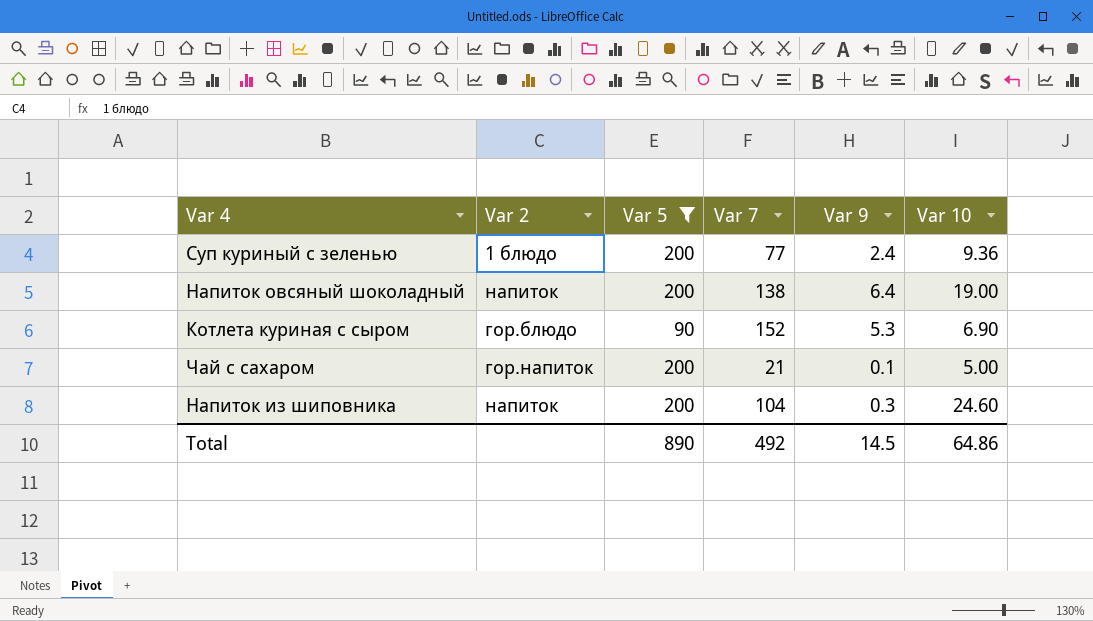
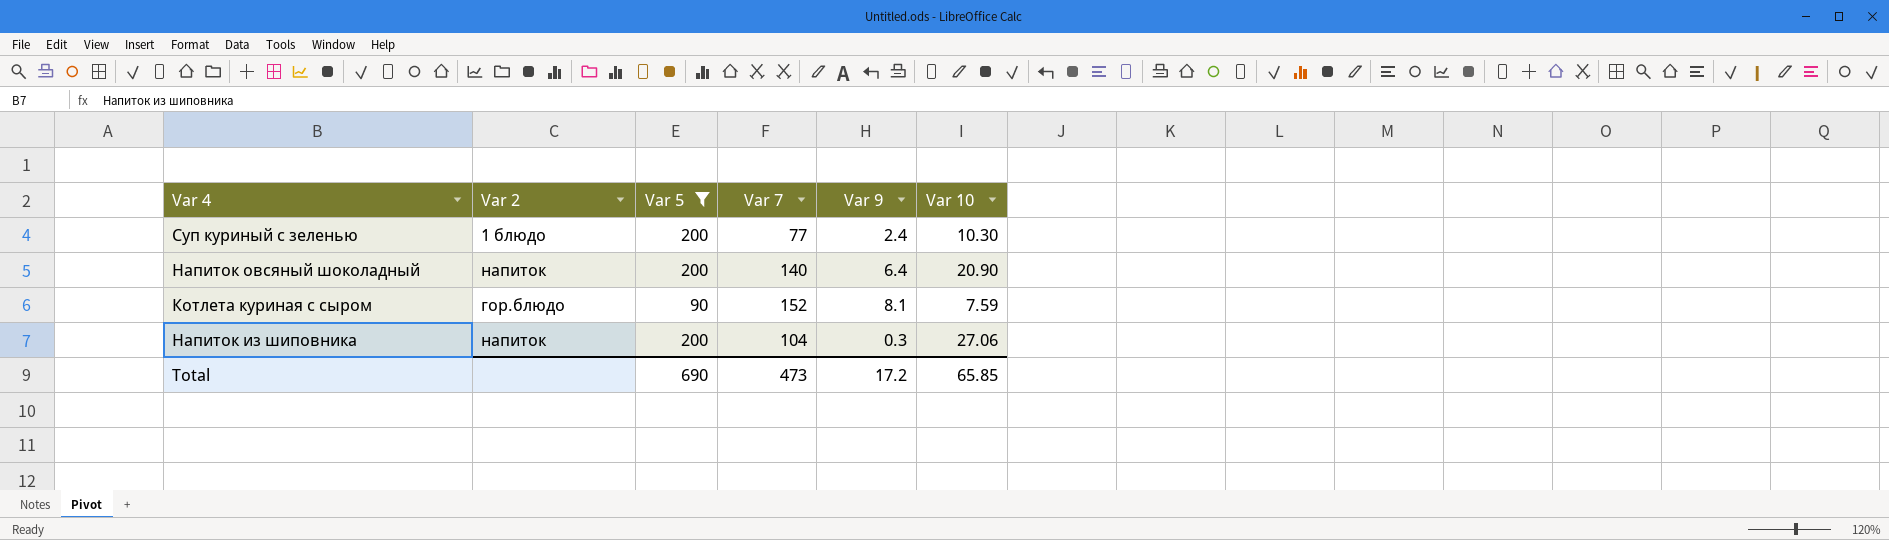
row Чай с сахаром: гор.напиток | 200 | 21 | 0.1 | 5.00 -> none
Суп куриный с зеленью | Var 10: 9.36 -> 10.30
Напиток овсяный шоколадный | Var 7: 138 -> 140
Напиток овсяный шоколадный | Var 10: 19.00 -> 20.90
Котлета куриная с сыром | Var 9: 5.3 -> 8.1
Котлета куриная с сыром | Var 10: 6.90 -> 7.59
Напиток из шиповника | Var 10: 24.60 -> 27.06
Total | Var 5: 890 -> 690
Total | Var 7: 492 -> 473
Total | Var 9: 14.5 -> 17.2
Total | Var 10: 64.86 -> 65.85

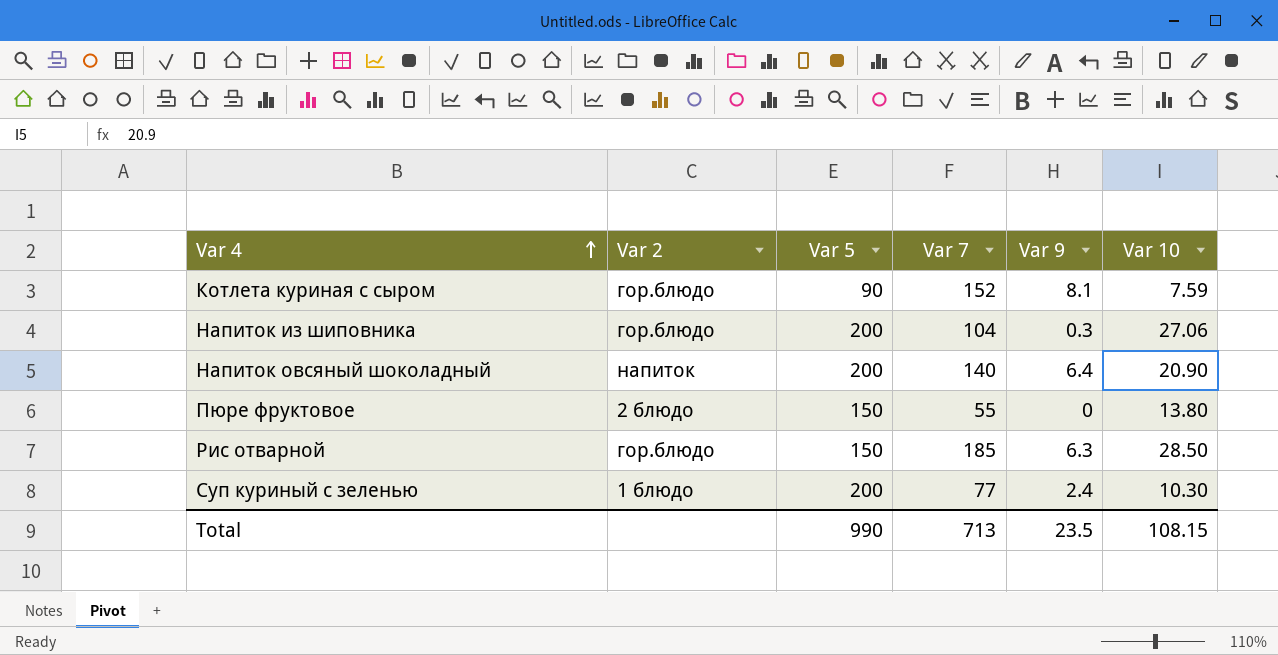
filter: Var 5 != 150 -> none
row order: none -> Var 4 ascending
Напиток из шиповника | Var 2: напиток -> гор.блюдо
Total | Var 5: 690 -> 990
Total | Var 7: 473 -> 713
Total | Var 9: 17.2 -> 23.5
Total | Var 10: 65.85 -> 108.15

